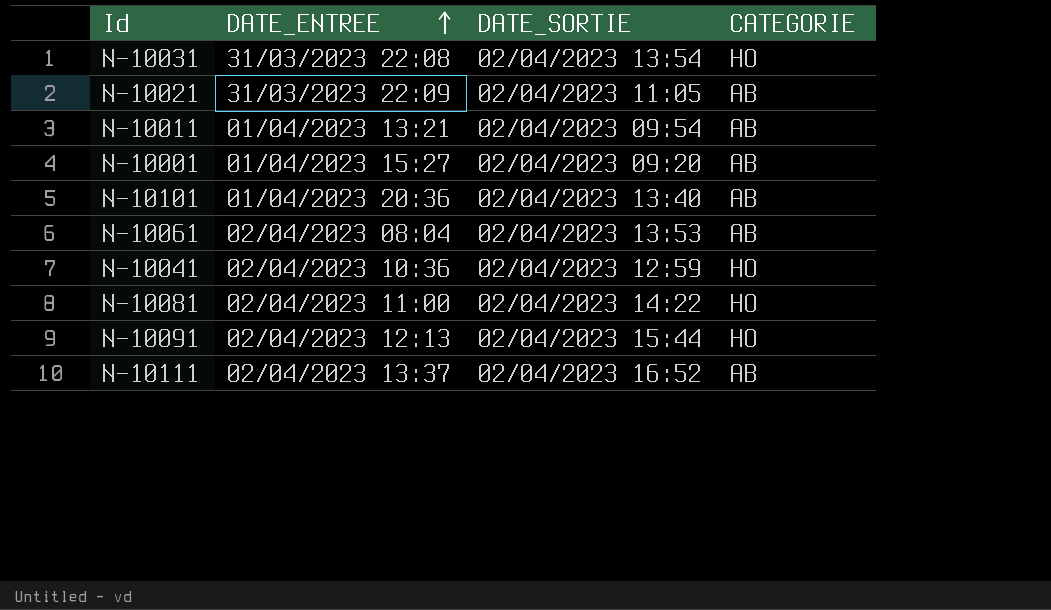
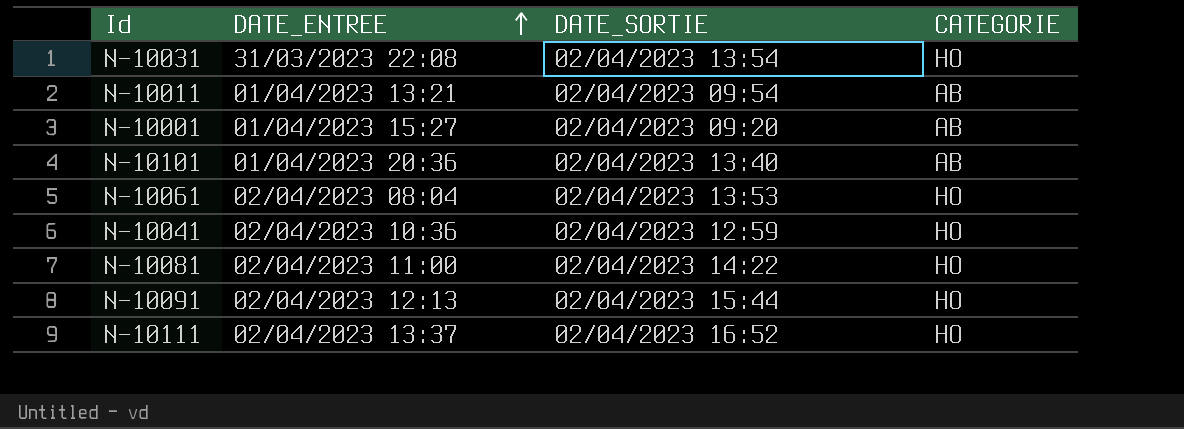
row N-10021: 31/03/2023 22:09 | 02/04/2023 11:05 | AB -> none
N-10061 | CATEGORIE: AB -> HO
N-10111 | CATEGORIE: AB -> HO

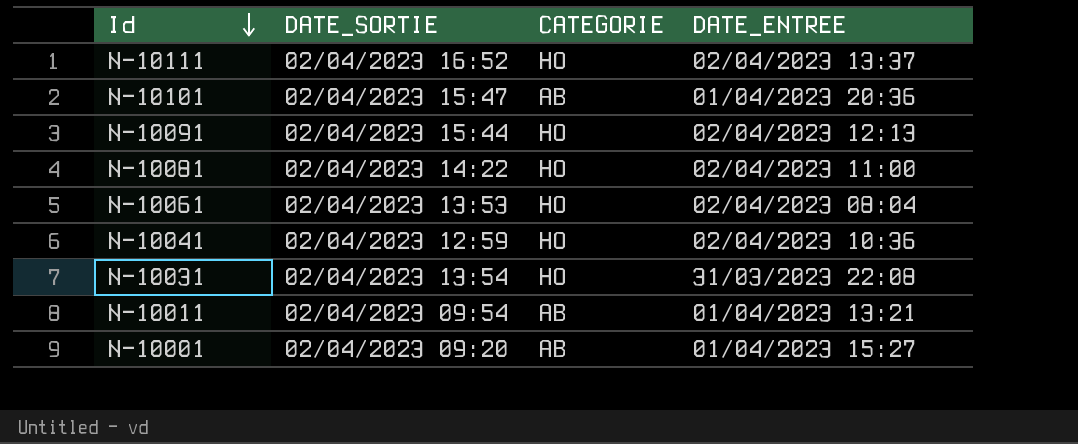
row order: DATE_ENTREE ascending -> Id descending
column DATE_ENTREE | position: 2 -> 4
N-10101 | DATE_SORTIE: 02/04/2023 13:40 -> 02/04/2023 15:47

